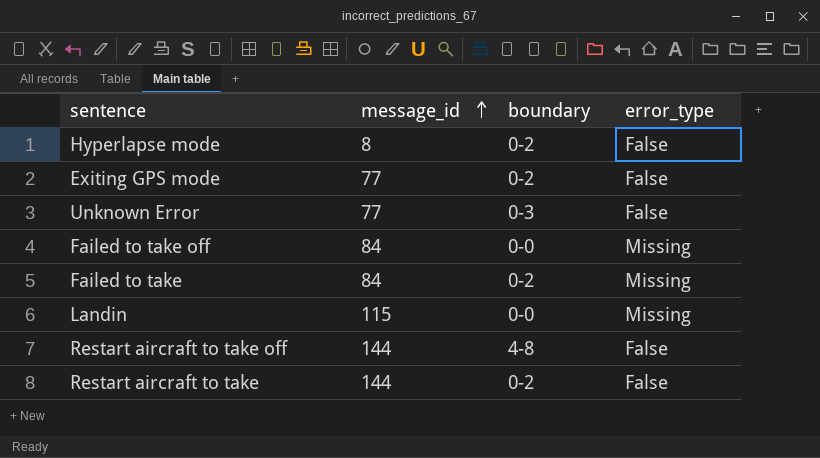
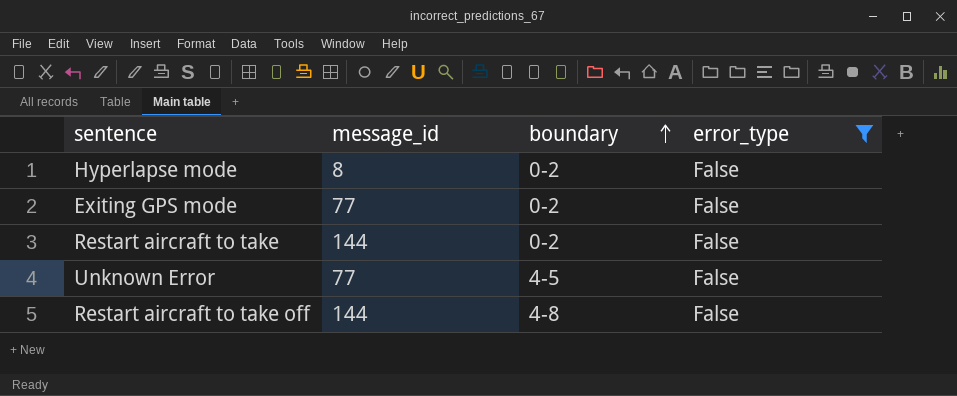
filter: none -> error_type = False
row order: message_id ascending -> boundary ascending
Unknown Error | boundary: 0-3 -> 4-5

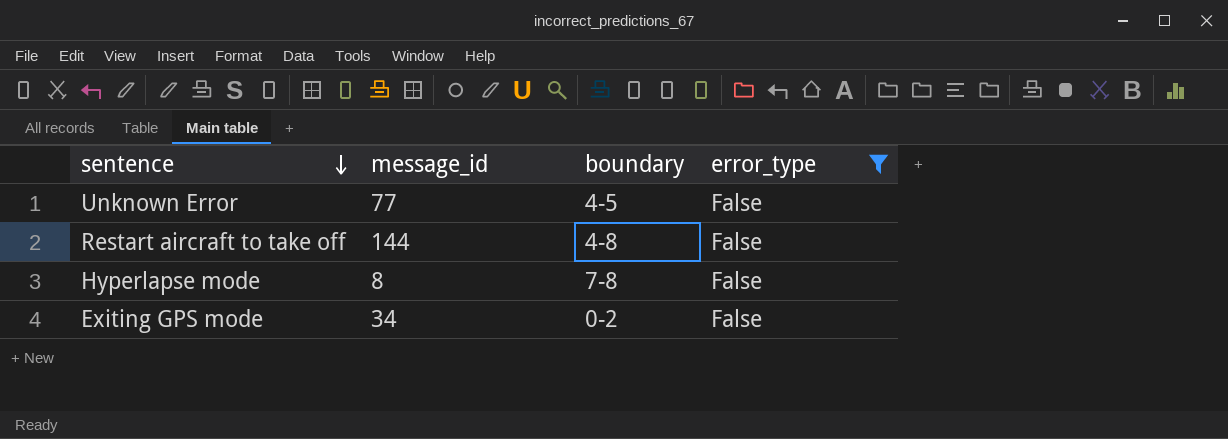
row order: boundary ascending -> sentence descending
row Restart aircraft to take: 144 | 0-2 | False -> none
Hyperlapse mode | boundary: 0-2 -> 7-8
Exiting GPS mode | message_id: 77 -> 34

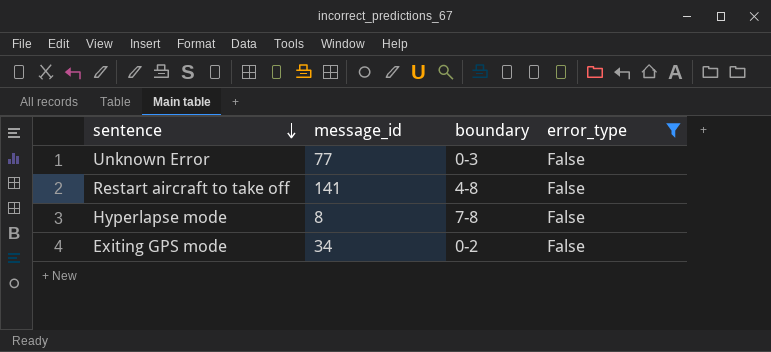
Unknown Error | boundary: 4-5 -> 0-3
Restart aircraft to take off | message_id: 144 -> 141

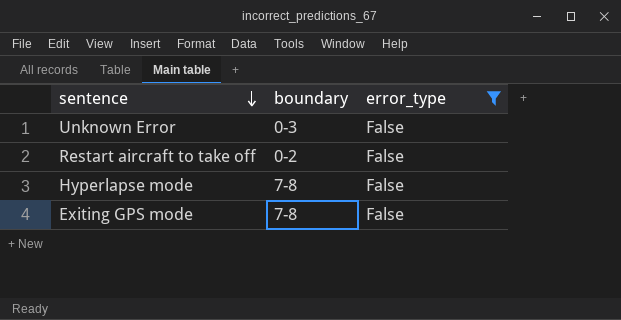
column message_id | position: 2 -> none
Restart aircraft to take off | boundary: 4-8 -> 0-2
Exiting GPS mode | boundary: 0-2 -> 7-8

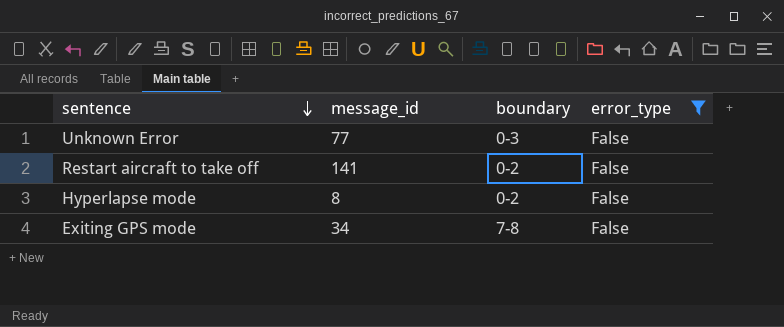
column message_id | position: none -> 2
Hyperlapse mode | boundary: 7-8 -> 0-2

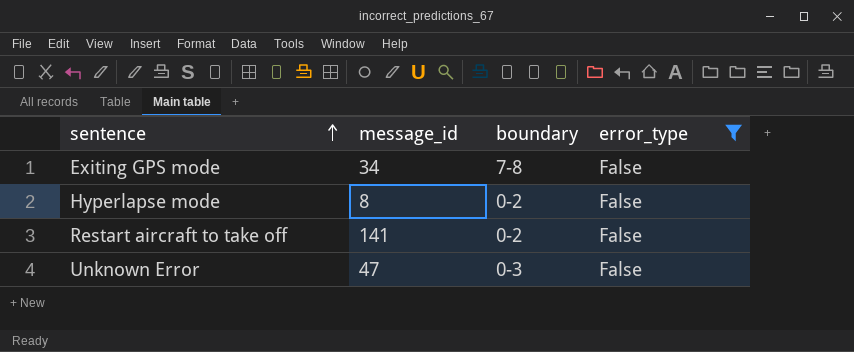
row order: sentence descending -> sentence ascending
Unknown Error | message_id: 77 -> 47

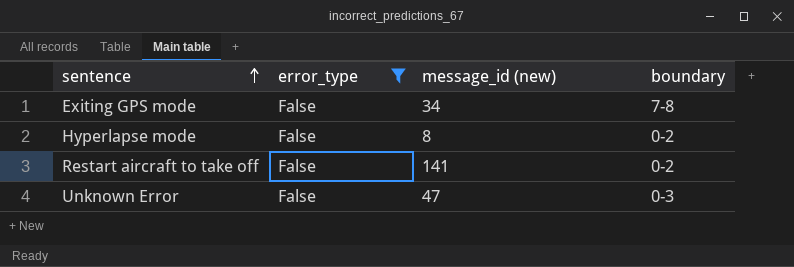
column error_type | position: 4 -> 2
column name: message_id -> message_id (new)

